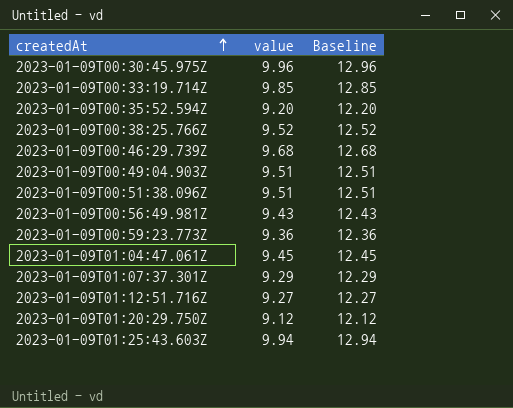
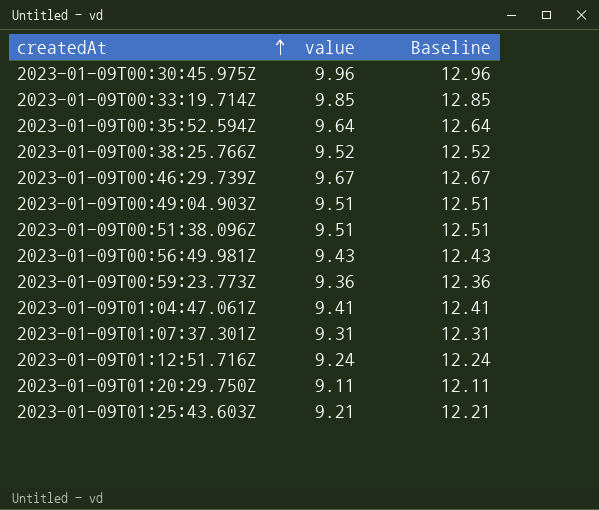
2023-01-09T00:35:52.594Z | value: 9.20 -> 9.64
2023-01-09T00:35:52.594Z | Baseline: 12.20 -> 12.64
2023-01-09T00:46:29.739Z | value: 9.68 -> 9.67
2023-01-09T00:46:29.739Z | Baseline: 12.68 -> 12.67
2023-01-09T01:04:47.061Z | value: 9.45 -> 9.41
2023-01-09T01:04:47.061Z | Baseline: 12.45 -> 12.41
2023-01-09T01:07:37.301Z | value: 9.29 -> 9.31
2023-01-09T01:07:37.301Z | Baseline: 12.29 -> 12.31
2023-01-09T01:12:51.716Z | value: 9.27 -> 9.24
2023-01-09T01:12:51.716Z | Baseline: 12.27 -> 12.24
2023-01-09T01:20:29.750Z | value: 9.12 -> 9.11
2023-01-09T01:20:29.750Z | Baseline: 12.12 -> 12.11
2023-01-09T01:25:43.603Z | value: 9.94 -> 9.21
2023-01-09T01:25:43.603Z | Baseline: 12.94 -> 12.21

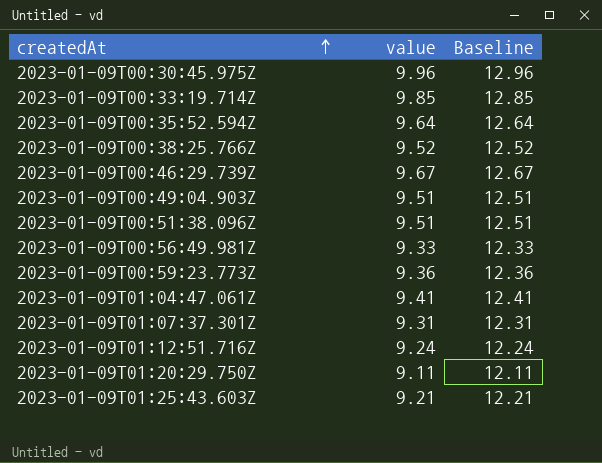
2023-01-09T00:56:49.981Z | value: 9.43 -> 9.33
2023-01-09T00:56:49.981Z | Baseline: 12.43 -> 12.33

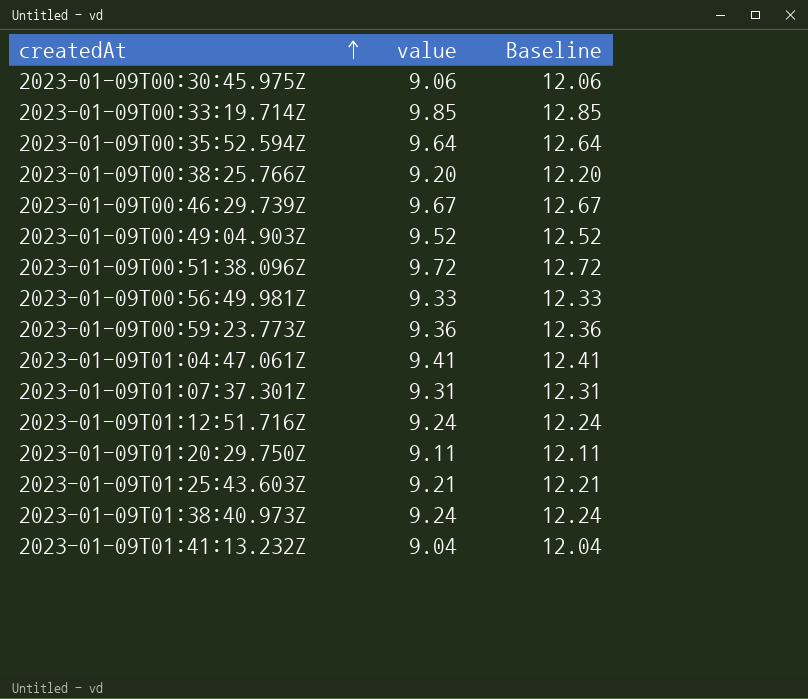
2023-01-09T00:30:45.975Z | value: 9.96 -> 9.06
2023-01-09T00:30:45.975Z | Baseline: 12.96 -> 12.06
2023-01-09T00:38:25.766Z | value: 9.52 -> 9.20
2023-01-09T00:38:25.766Z | Baseline: 12.52 -> 12.20
2023-01-09T00:49:04.903Z | value: 9.51 -> 9.52
2023-01-09T00:49:04.903Z | Baseline: 12.51 -> 12.52
2023-01-09T00:51:38.096Z | value: 9.51 -> 9.72
2023-01-09T00:51:38.096Z | Baseline: 12.51 -> 12.72
row 2023-01-09T01:38:40.973Z: none -> 9.24 | 12.24
row 2023-01-09T01:41:13.232Z: none -> 9.04 | 12.04

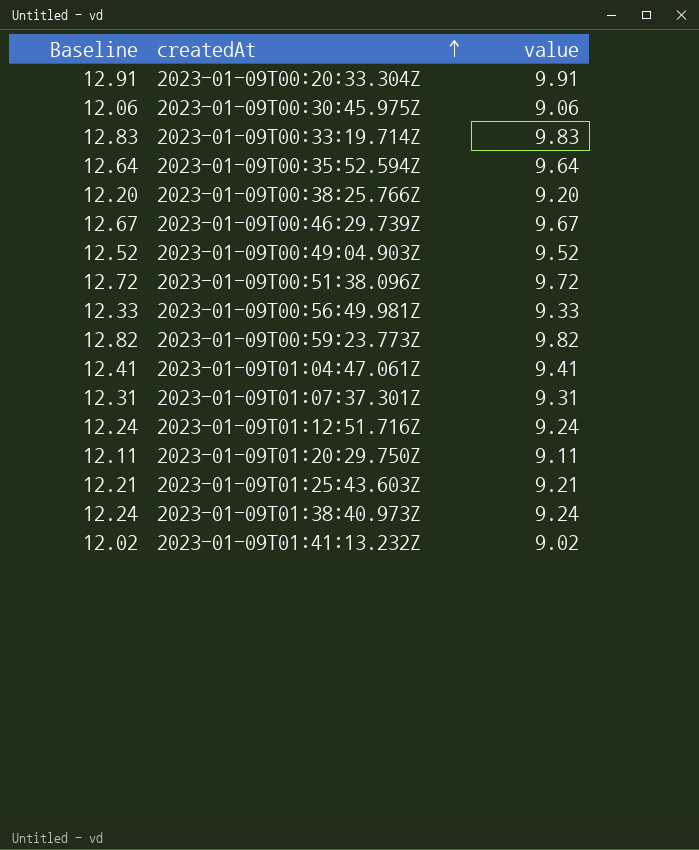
column Baseline | position: 3 -> 1
row 2023-01-09T00:20:33.304Z: none -> 12.91 | 9.91
2023-01-09T00:33:19.714Z | Baseline: 12.85 -> 12.83
2023-01-09T00:33:19.714Z | value: 9.85 -> 9.83
2023-01-09T00:59:23.773Z | Baseline: 12.36 -> 12.82
2023-01-09T00:59:23.773Z | value: 9.36 -> 9.82
2023-01-09T01:41:13.232Z | Baseline: 12.04 -> 12.02
2023-01-09T01:41:13.232Z | value: 9.04 -> 9.02

